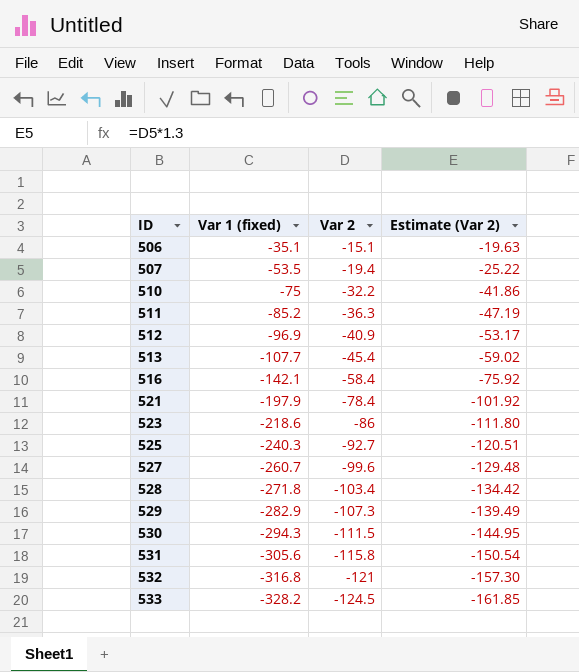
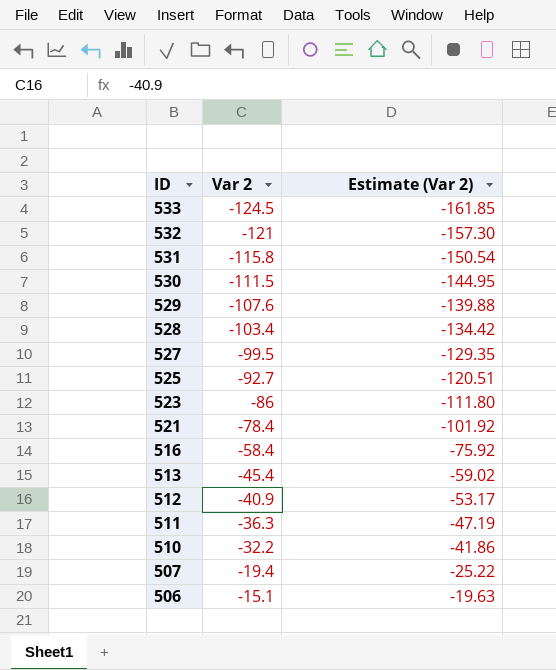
row order: ID ascending -> ID descending
column Var 1 (fixed) | position: 2 -> none
529 | Var 2: -107.3 -> -107.6
529 | Estimate (Var 2): -139.49 -> -139.88
527 | Var 2: -99.6 -> -99.5
527 | Estimate (Var 2): -129.48 -> -129.35

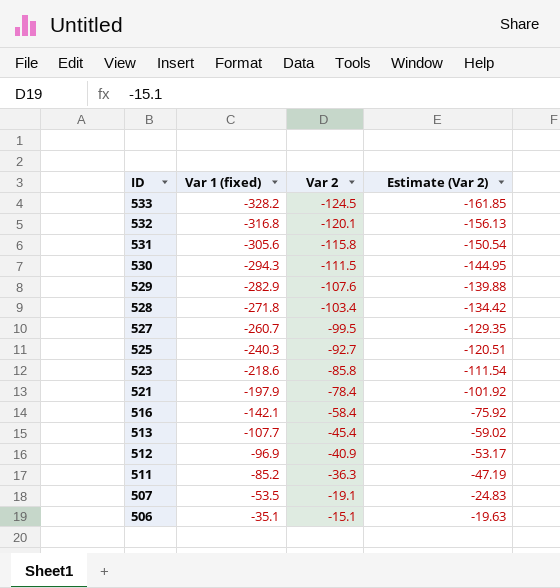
column Var 1 (fixed) | position: none -> 2
row 510: -32.2 | -41.86 -> none
532 | Var 2: -121 -> -120.1
532 | Estimate (Var 2): -157.30 -> -156.13
523 | Var 2: -86 -> -85.8
523 | Estimate (Var 2): -111.80 -> -111.54
507 | Var 2: -19.4 -> -19.1
507 | Estimate (Var 2): -25.22 -> -24.83

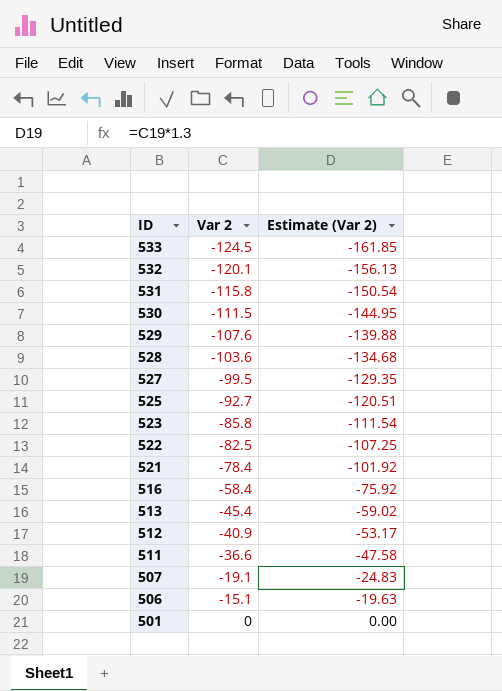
column Var 1 (fixed) | position: 2 -> none
528 | Var 2: -103.4 -> -103.6
528 | Estimate (Var 2): -134.42 -> -134.68
row 522: none -> -82.5 | -107.25
511 | Var 2: -36.3 -> -36.6
511 | Estimate (Var 2): -47.19 -> -47.58
row 501: none -> 0 | 0.00

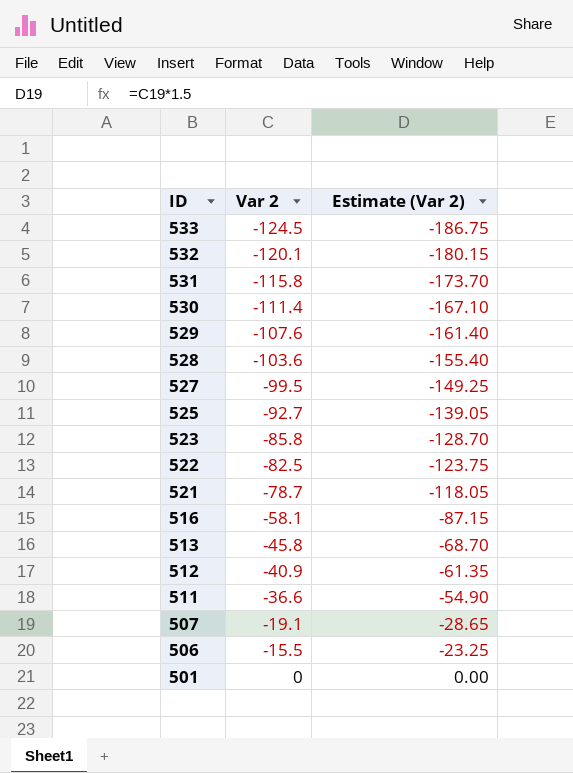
column Estimate (Var 2) | formula: [Var 2] * 1.3 -> [Var 2] * 1.5
530 | Var 2: -111.5 -> -111.4
521 | Var 2: -78.4 -> -78.7
516 | Var 2: -58.4 -> -58.1
513 | Var 2: -45.4 -> -45.8
506 | Var 2: -15.1 -> -15.5

